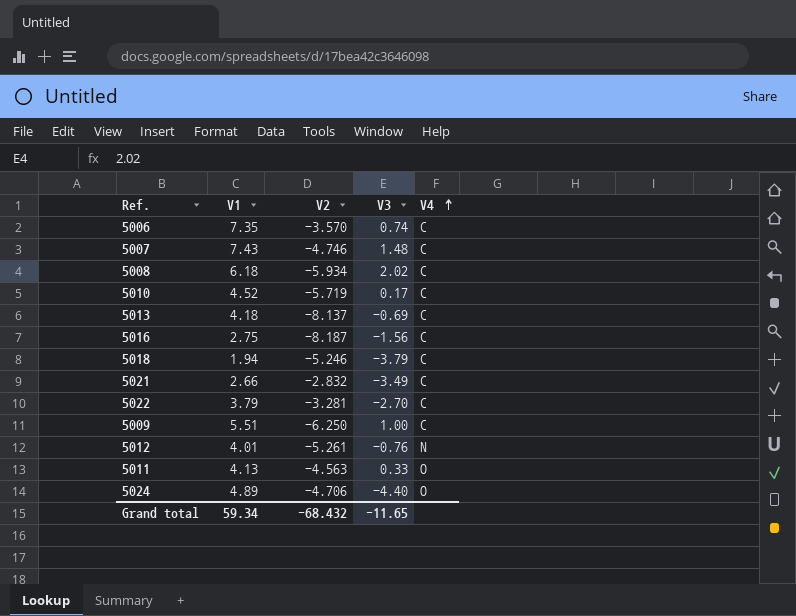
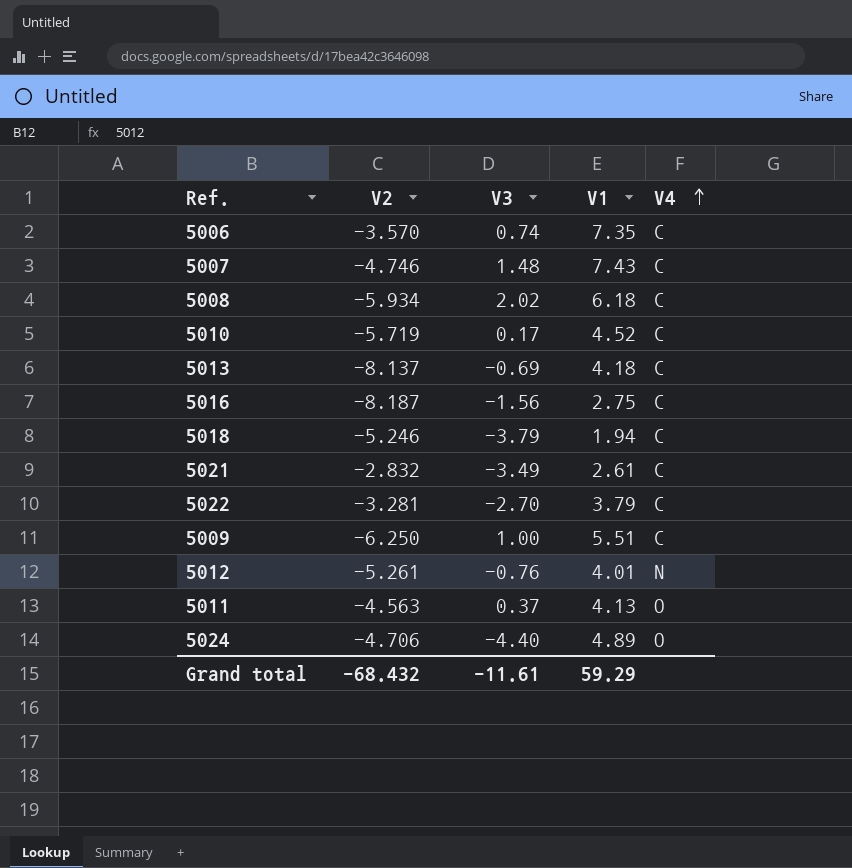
column V1 | position: 2 -> 4
5021 | V1: 2.66 -> 2.61
5011 | V3: 0.33 -> 0.37
Grand total | V3: -11.65 -> -11.61
Grand total | V1: 59.34 -> 59.29

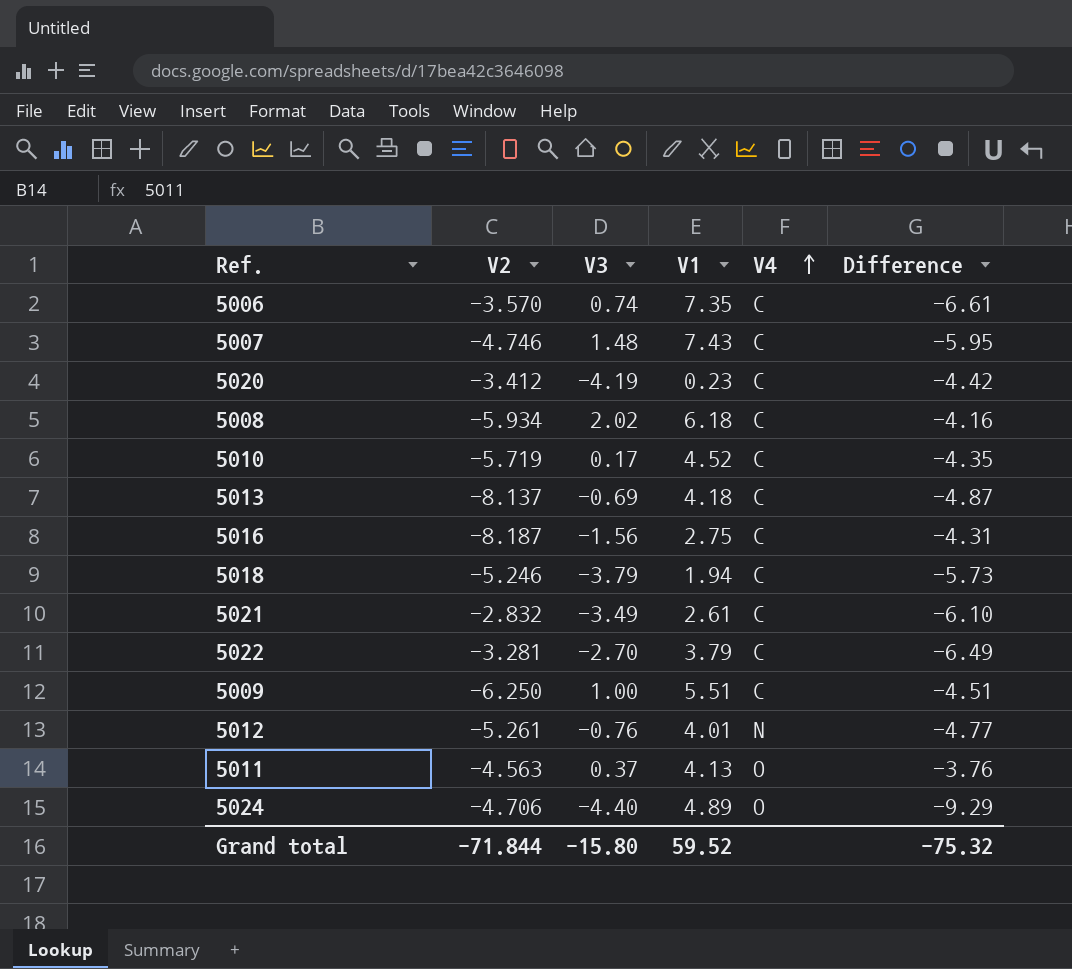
column Difference | formula: none -> [V3] - [V1]
row 5020: none -> -3.412 | -4.19 | 0.23 | C | -4.42
Grand total | V2: -68.432 -> -71.844
Grand total | V3: -11.61 -> -15.80
Grand total | V1: 59.29 -> 59.52

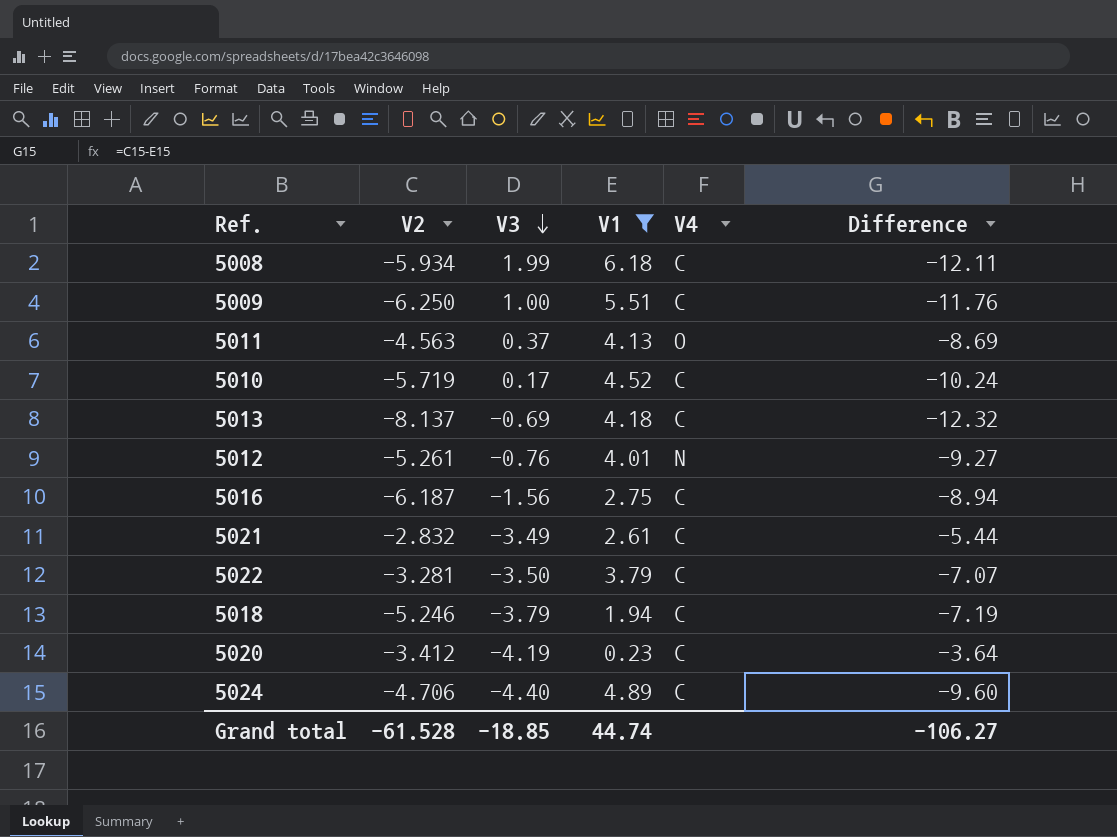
filter: none -> V1 <= 6.18
row order: V4 ascending -> V3 descending
column Difference | formula: [V3] - [V1] -> [V2] - [V1]
5008 | V3: 2.02 -> 1.99
5016 | V2: -8.187 -> -6.187
5022 | V3: -2.70 -> -3.50
5024 | V4: O -> C
Grand total | V2: -71.844 -> -61.528
Grand total | V3: -15.80 -> -18.85
Grand total | V1: 59.52 -> 44.74
Grand total | Difference: -75.32 -> -106.27

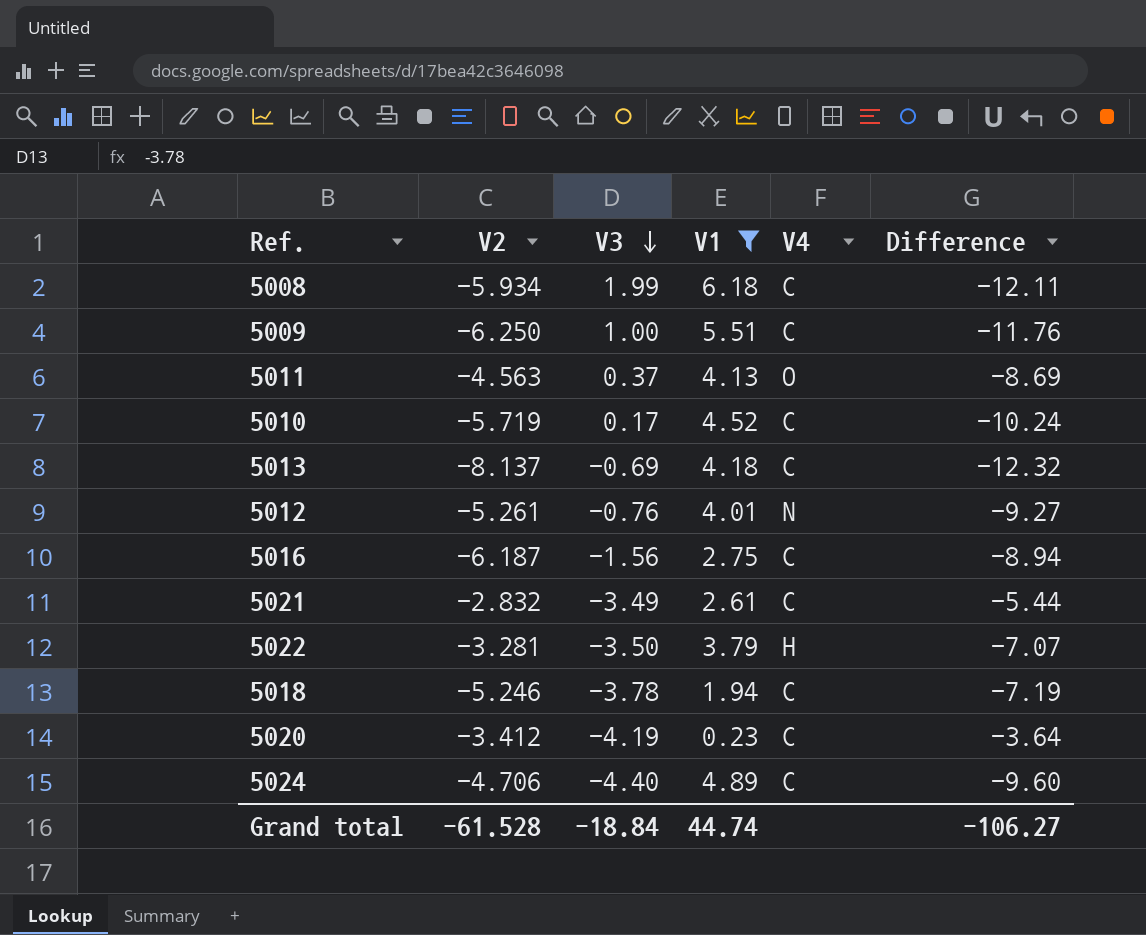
5022 | V4: C -> H
5018 | V3: -3.79 -> -3.78
Grand total | V3: -18.85 -> -18.84

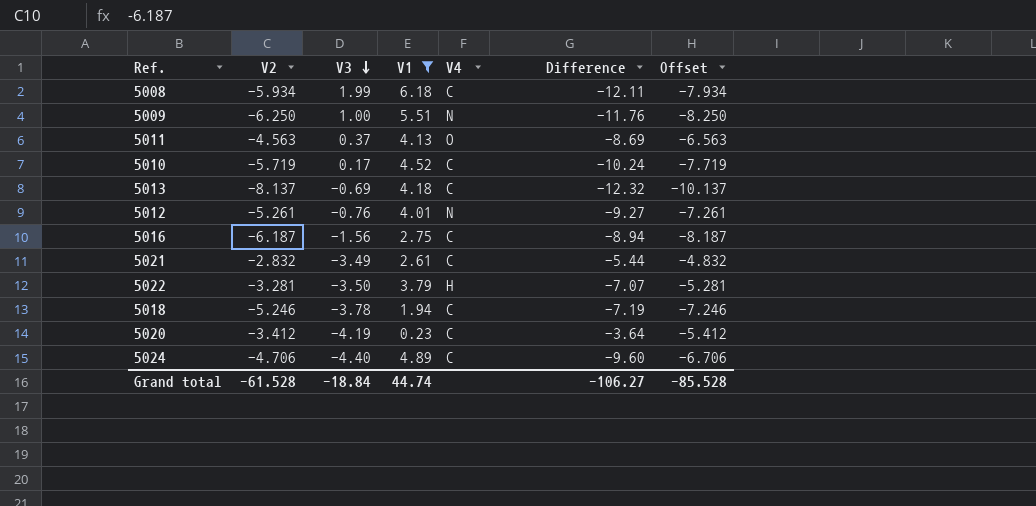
column Offset | formula: none -> [V2] - 2
5009 | V4: C -> N

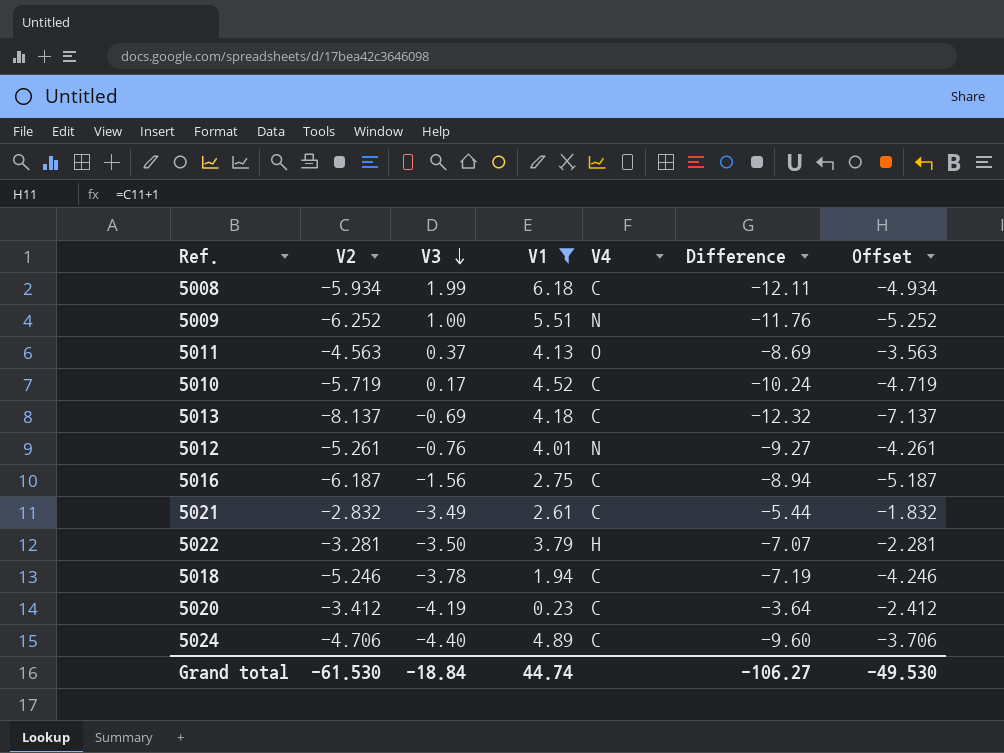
column Offset | formula: [V2] - 2 -> [V2] + 1
5009 | V2: -6.250 -> -6.252
Grand total | V2: -61.528 -> -61.530
Grand total | Offset: -85.528 -> -49.530

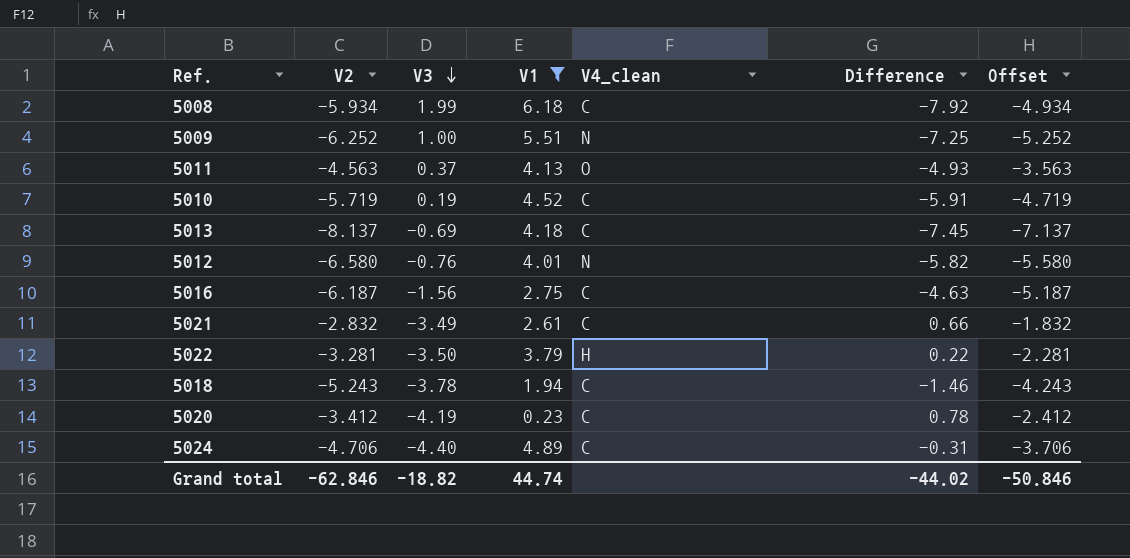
column name: V4 -> V4_clean
column Difference | formula: [V2] - [V1] -> [V2] - [V3]
5010 | V3: 0.17 -> 0.19
5012 | V2: -5.261 -> -6.580
5012 | Offset: -4.261 -> -5.580
5018 | V2: -5.246 -> -5.243
5018 | Offset: -4.246 -> -4.243
Grand total | V2: -61.530 -> -62.846
Grand total | V3: -18.84 -> -18.82
Grand total | Difference: -106.27 -> -44.02
Grand total | Offset: -49.530 -> -50.846

